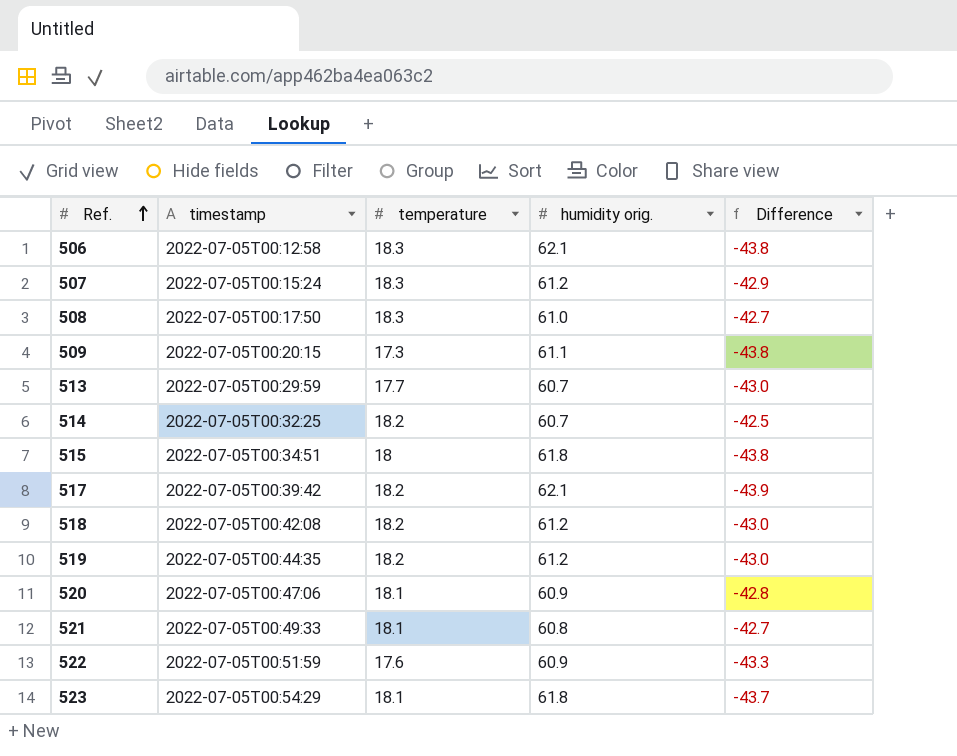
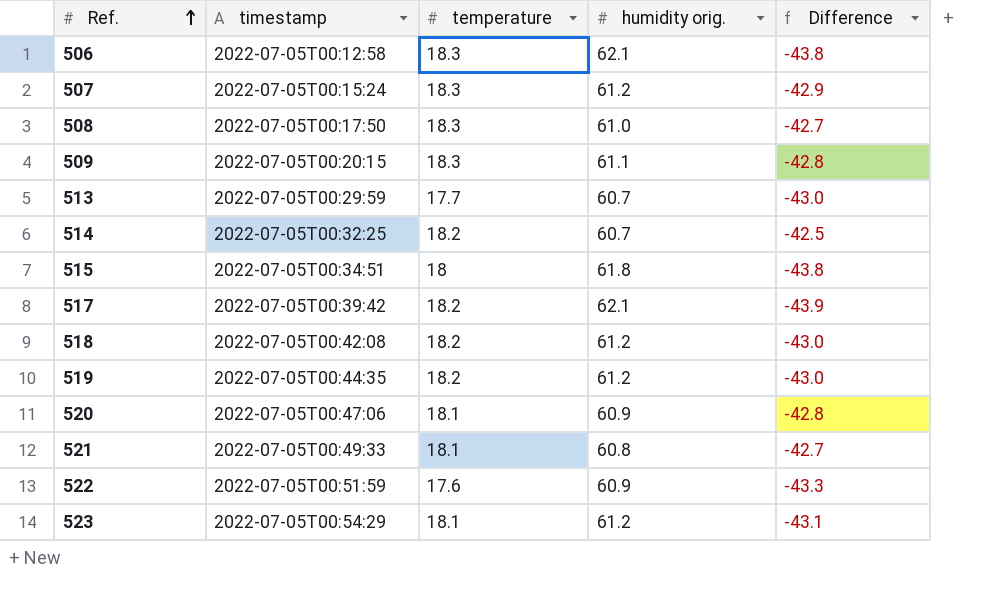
509 | temperature: 17.3 -> 18.3
509 | Difference: -43.8 -> -42.8
523 | humidity orig.: 61.8 -> 61.2
523 | Difference: -43.7 -> -43.1

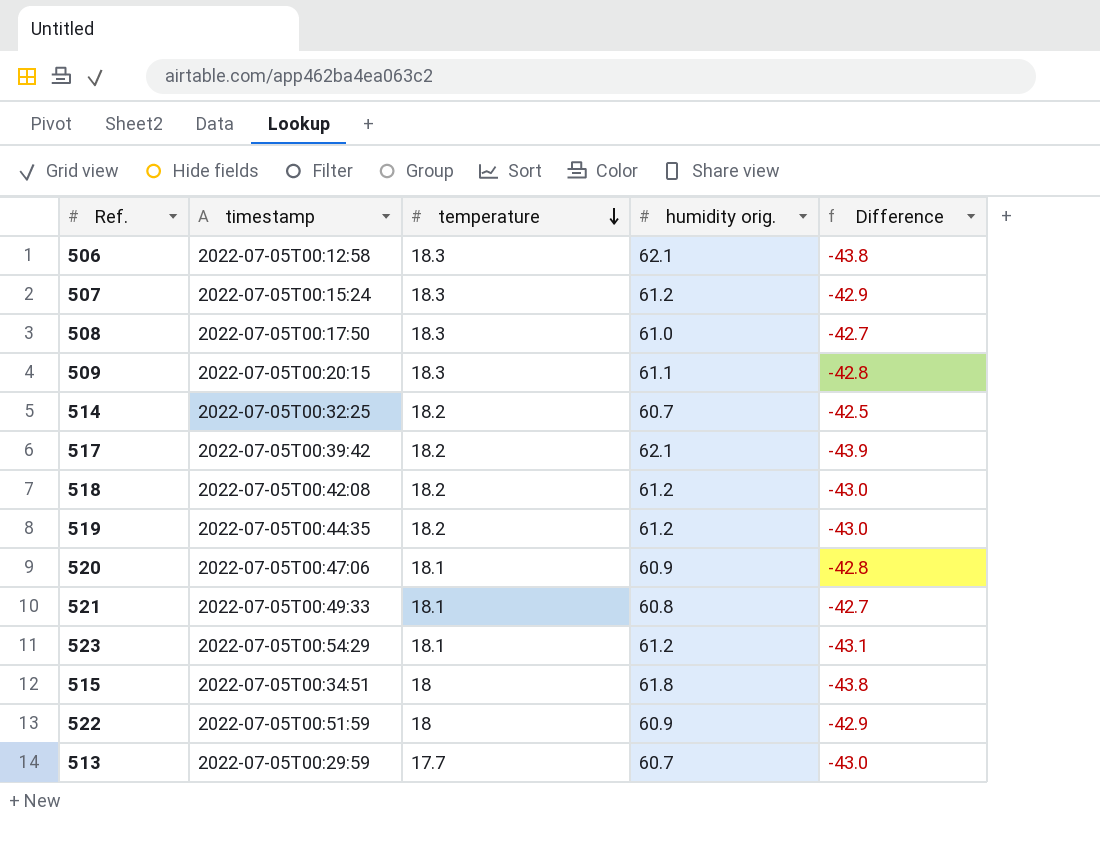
row order: Ref. ascending -> temperature descending
522 | temperature: 17.6 -> 18
522 | Difference: -43.3 -> -42.9

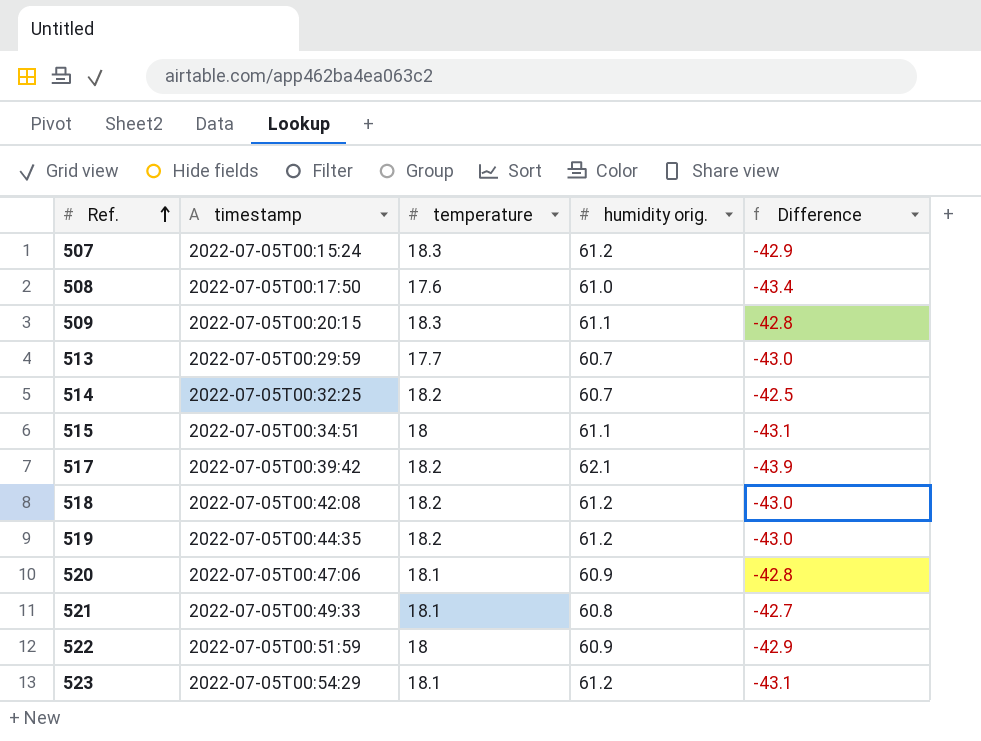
row order: temperature descending -> Ref. ascending
row 506: 2022-07-05T00:12:58 | 18.3 | 62.1 | -43.8 -> none
508 | temperature: 18.3 -> 17.6
508 | Difference: -42.7 -> -43.4
515 | humidity orig.: 61.8 -> 61.1
515 | Difference: -43.8 -> -43.1

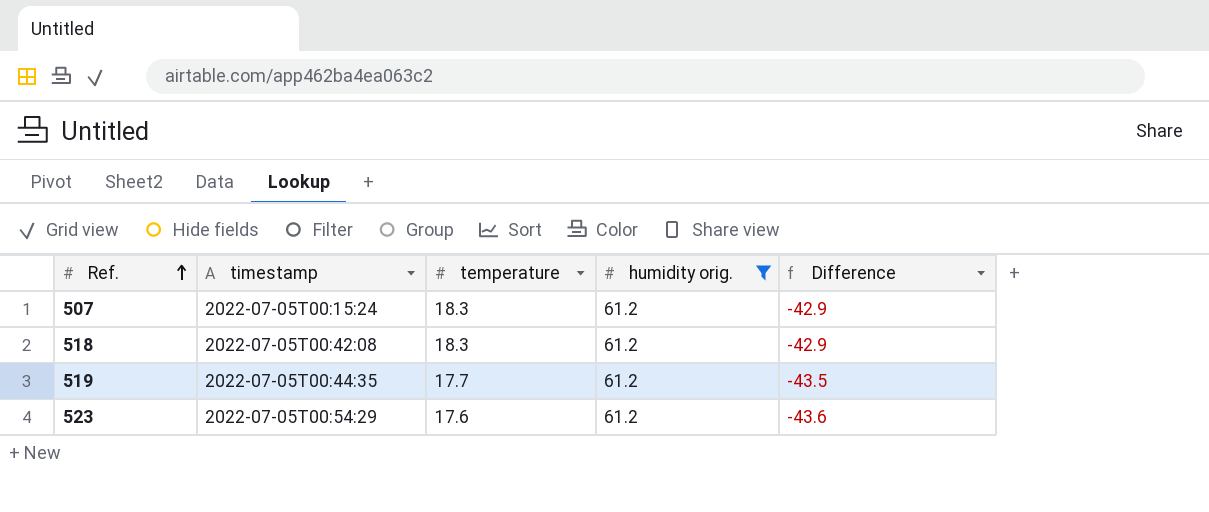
filter: none -> humidity orig. = 61.2
518 | temperature: 18.2 -> 18.3
518 | Difference: -43.0 -> -42.9
519 | temperature: 18.2 -> 17.7
519 | Difference: -43.0 -> -43.5
523 | temperature: 18.1 -> 17.6
523 | Difference: -43.1 -> -43.6

